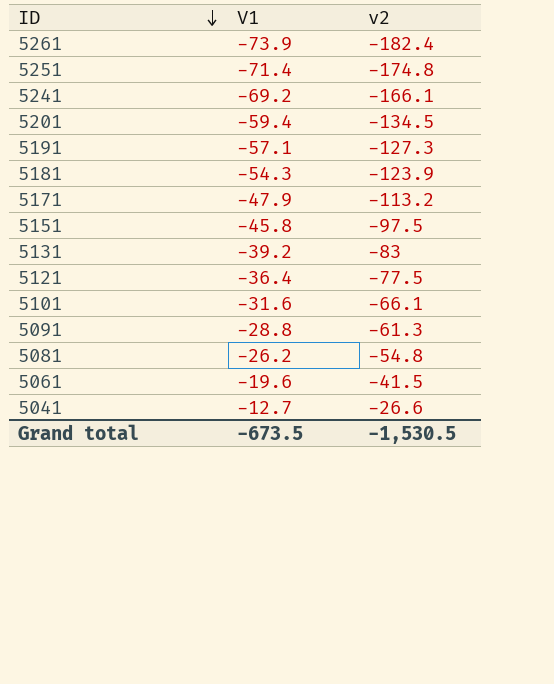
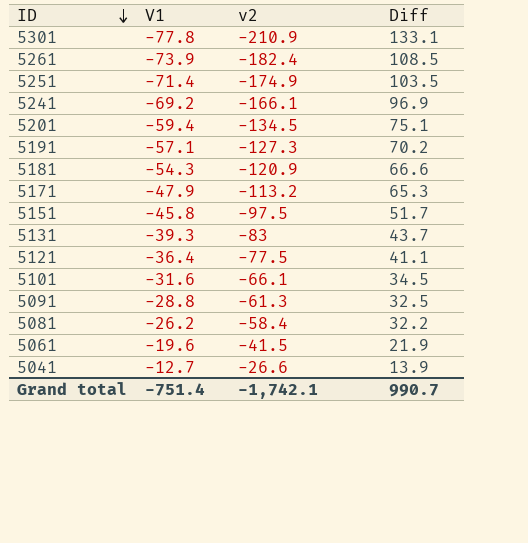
column Diff | formula: none -> [V1] - [v2]
row 5301: none -> -77.8 | -210.9 | 133.1
5251 | v2: -174.8 -> -174.9
5181 | v2: -123.9 -> -120.9
5131 | V1: -39.2 -> -39.3
5081 | v2: -54.8 -> -58.4
Grand total | V1: -673.5 -> -751.4
Grand total | v2: -1,530.5 -> -1,742.1

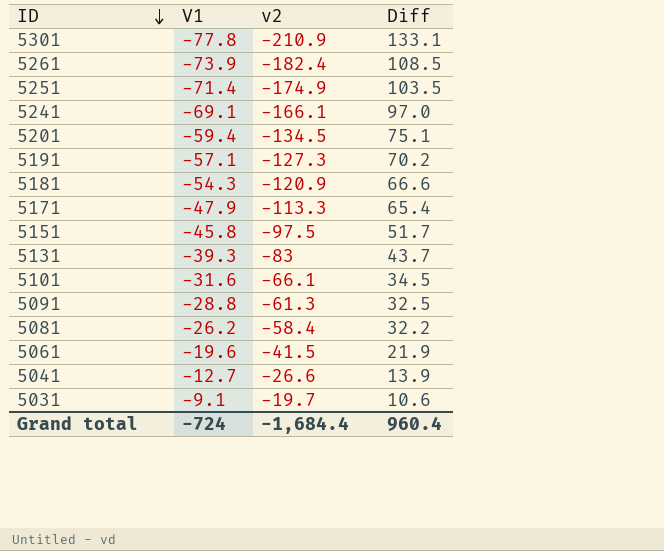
row 5121: -36.4 | -77.5 | 41.1 -> none
5241 | V1: -69.2 -> -69.1
5241 | Diff: 96.9 -> 97.0
5171 | v2: -113.2 -> -113.3
5171 | Diff: 65.3 -> 65.4
row 5031: none -> -9.1 | -19.7 | 10.6
Grand total | V1: -751.4 -> -724
Grand total | v2: -1,742.1 -> -1,684.4
Grand total | Diff: 990.7 -> 960.4

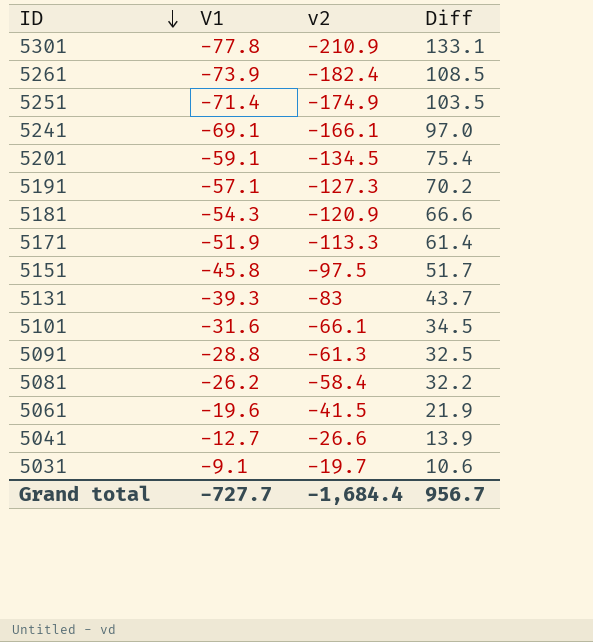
5201 | V1: -59.4 -> -59.1
5201 | Diff: 75.1 -> 75.4
5171 | V1: -47.9 -> -51.9
5171 | Diff: 65.4 -> 61.4
Grand total | V1: -724 -> -727.7
Grand total | Diff: 960.4 -> 956.7

